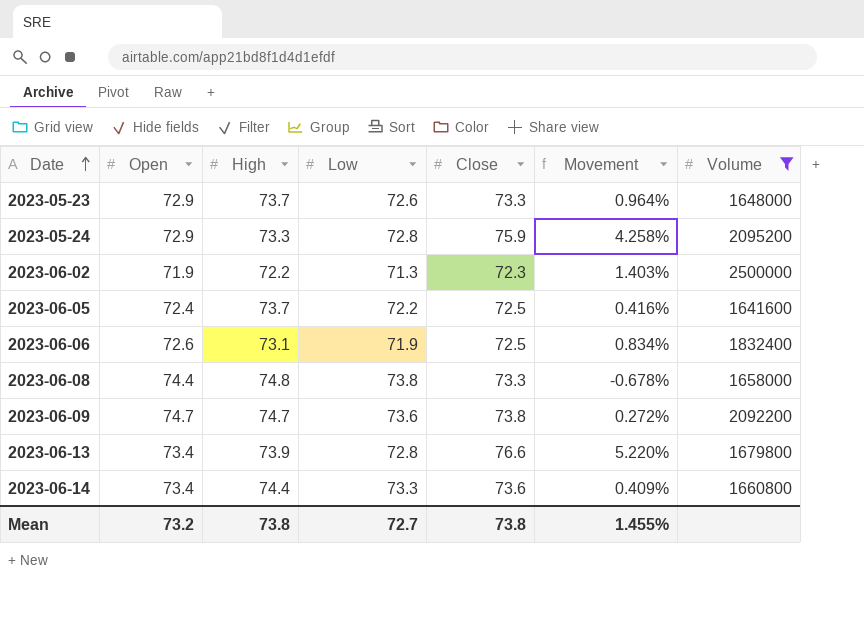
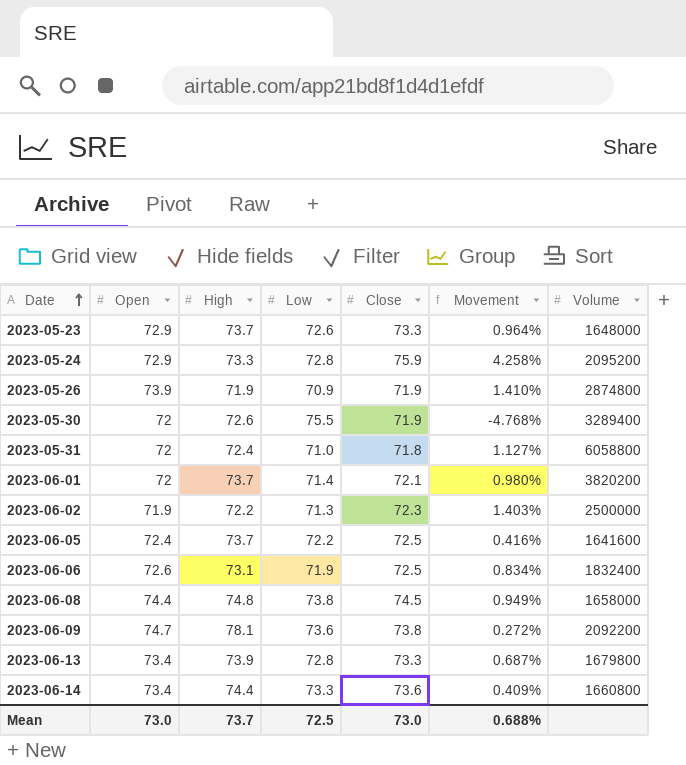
filter: Volume <= 2500000 -> none
2023-06-08 | Close: 73.3 -> 74.5
2023-06-08 | Movement: -0.678% -> 0.949%
2023-06-09 | High: 74.7 -> 78.1
2023-06-13 | Close: 76.6 -> 73.3
2023-06-13 | Movement: 5.220% -> 0.687%
Mean | Open: 73.2 -> 73.0
Mean | High: 73.8 -> 73.7
Mean | Low: 72.7 -> 72.5
Mean | Close: 73.8 -> 73.0
Mean | Movement: 1.455% -> 0.688%

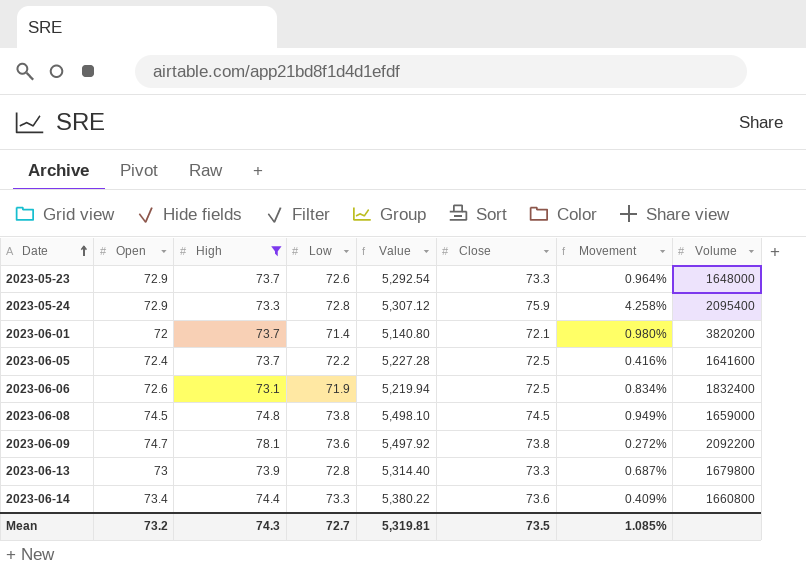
filter: none -> High >= 73.1
column Value | formula: none -> [Open] * [Low]
2023-05-24 | Volume: 2095200 -> 2095400
2023-06-08 | Open: 74.4 -> 74.5
2023-06-08 | Volume: 1658000 -> 1659000
2023-06-13 | Open: 73.4 -> 73
Mean | Open: 73.0 -> 73.2
Mean | High: 73.7 -> 74.3
Mean | Low: 72.5 -> 72.7
Mean | Close: 73.0 -> 73.5
Mean | Movement: 0.688% -> 1.085%

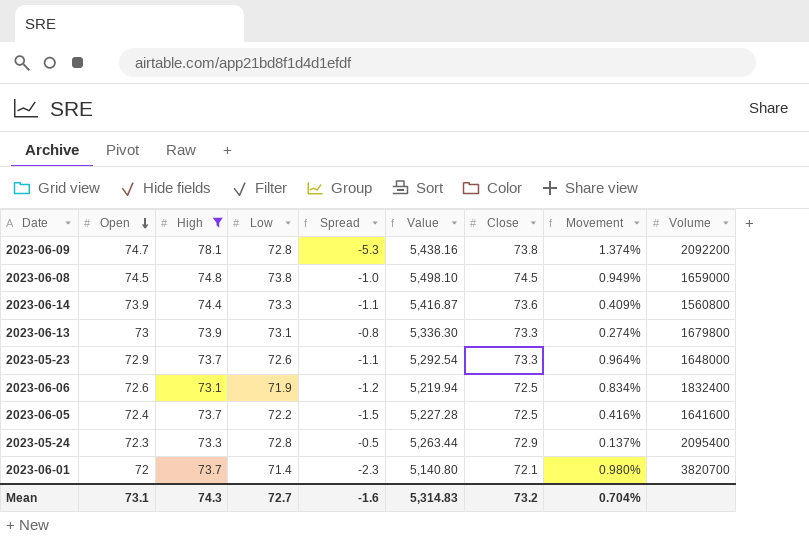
row order: Date ascending -> Open descending
column Spread | formula: none -> [Low] - [High]
2023-06-09 | Low: 73.6 -> 72.8
2023-06-09 | Value: 5,497.92 -> 5,438.16
2023-06-09 | Movement: 0.272% -> 1.374%
2023-06-14 | Open: 73.4 -> 73.9
2023-06-14 | Value: 5,380.22 -> 5,416.87
2023-06-14 | Volume: 1660800 -> 1560800
2023-06-13 | Low: 72.8 -> 73.1
2023-06-13 | Value: 5,314.40 -> 5,336.30
2023-06-13 | Movement: 0.687% -> 0.274%
2023-05-24 | Open: 72.9 -> 72.3
2023-05-24 | Value: 5,307.12 -> 5,263.44
2023-05-24 | Close: 75.9 -> 72.9
2023-05-24 | Movement: 4.258% -> 0.137%
2023-06-01 | Volume: 3820200 -> 3820700
Mean | Open: 73.2 -> 73.1
Mean | Value: 5,319.81 -> 5,314.83
Mean | Close: 73.5 -> 73.2
Mean | Movement: 1.085% -> 0.704%

